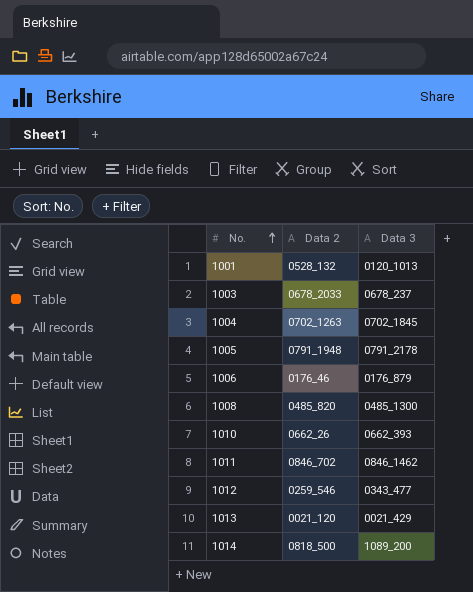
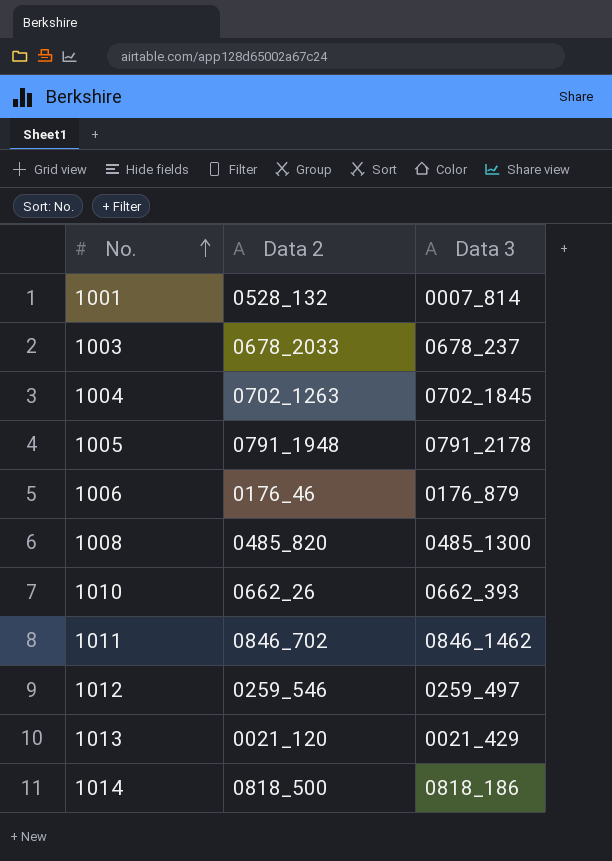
1001 | Data 3: 0120_1013 -> 0007_814
1012 | Data 3: 0343_477 -> 0259_497
1014 | Data 3: 1089_200 -> 0818_186

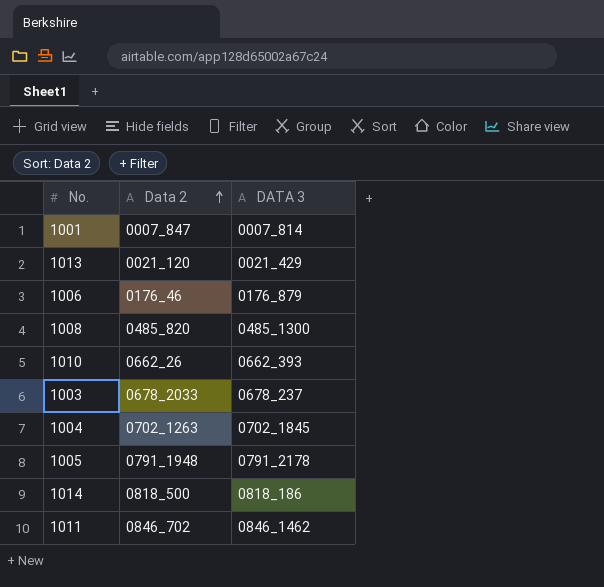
row order: No. ascending -> Data 2 ascending
column name: Data 3 -> DATA 3
row 1012: 0259_546 | 0259_497 -> none
1001 | Data 2: 0528_132 -> 0007_847

